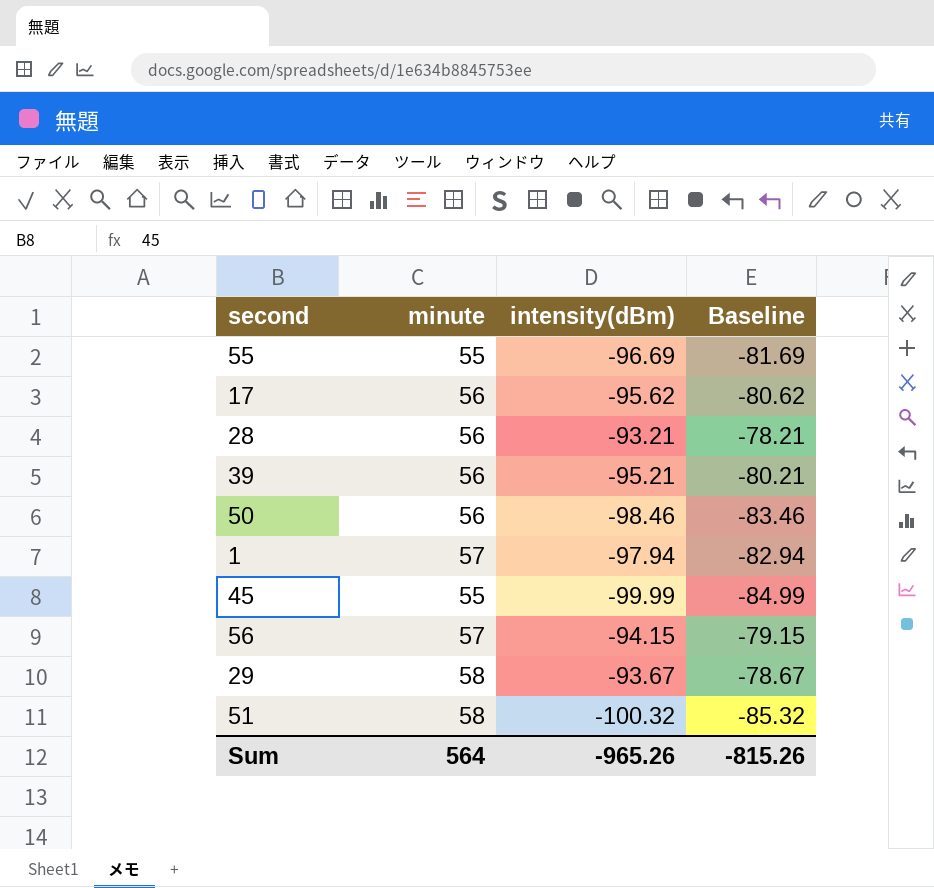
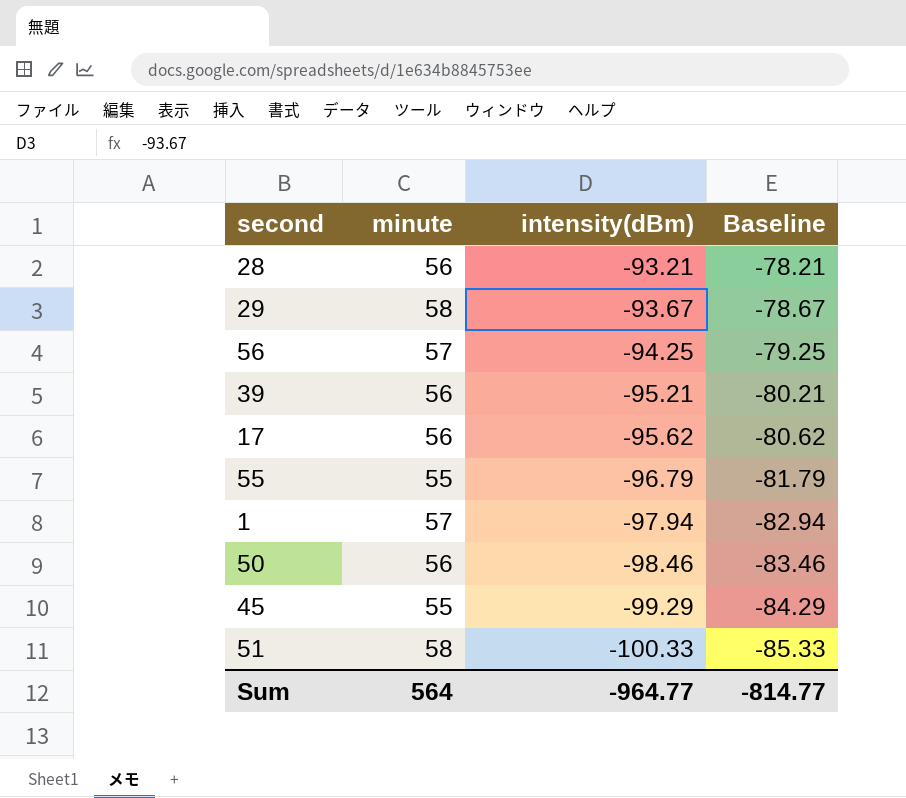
row order: none -> intensity(dBm) descending
56 | intensity(dBm): -94.15 -> -94.25
56 | Baseline: -79.15 -> -79.25
55 | intensity(dBm): -96.69 -> -96.79
55 | Baseline: -81.69 -> -81.79
45 | intensity(dBm): -99.99 -> -99.29
45 | Baseline: -84.99 -> -84.29
51 | intensity(dBm): -100.32 -> -100.33
51 | Baseline: -85.32 -> -85.33
Sum | intensity(dBm): -965.26 -> -964.77
Sum | Baseline: -815.26 -> -814.77

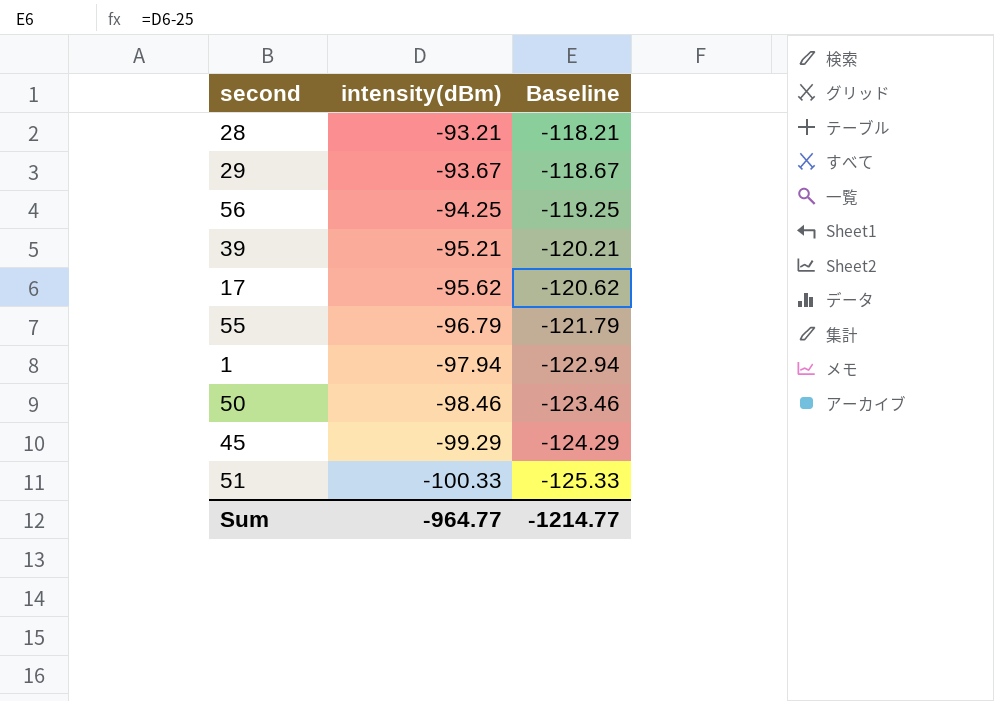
column minute | position: 2 -> none
column Baseline | formula: [intensity(dBm)] + 15 -> [intensity(dBm)] - 25
Sum | Baseline: -814.77 -> -1214.77

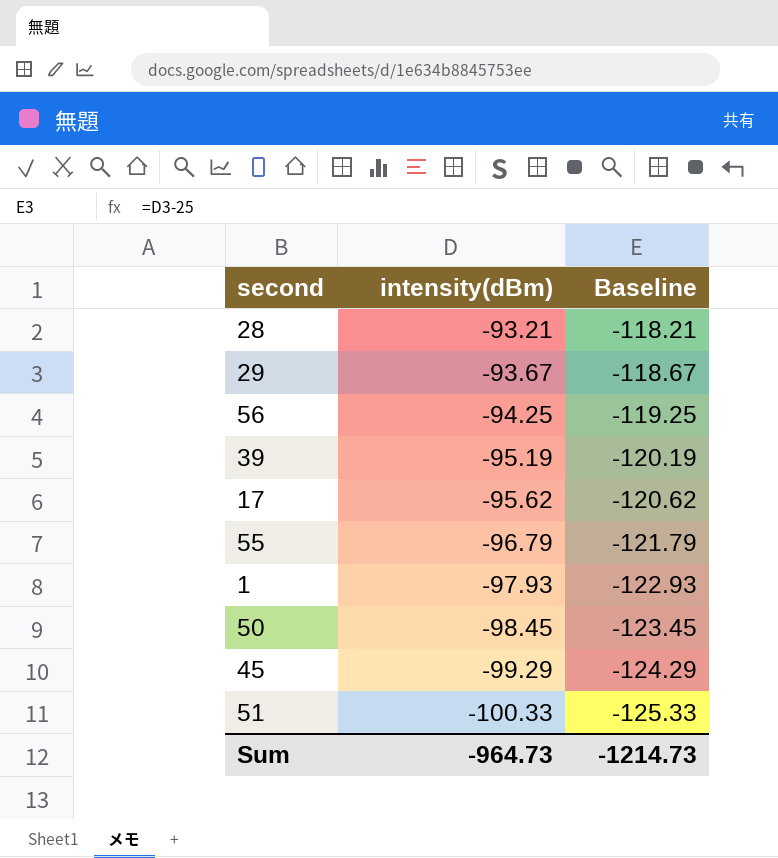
39 | intensity(dBm): -95.21 -> -95.19
39 | Baseline: -120.21 -> -120.19
1 | intensity(dBm): -97.94 -> -97.93
1 | Baseline: -122.94 -> -122.93
50 | intensity(dBm): -98.46 -> -98.45
50 | Baseline: -123.46 -> -123.45
Sum | intensity(dBm): -964.77 -> -964.73
Sum | Baseline: -1214.77 -> -1214.73

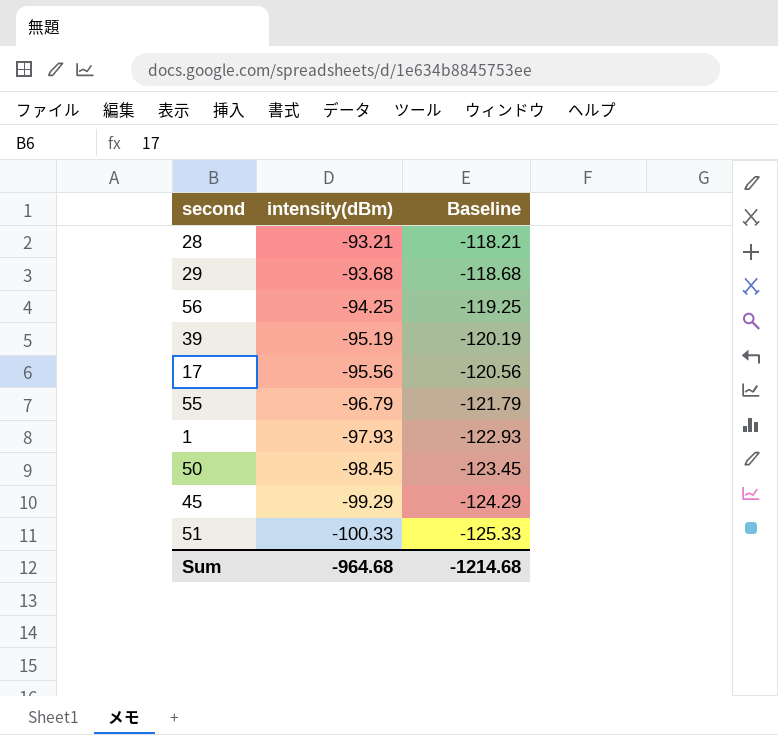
29 | intensity(dBm): -93.67 -> -93.68
29 | Baseline: -118.67 -> -118.68
17 | intensity(dBm): -95.62 -> -95.56
17 | Baseline: -120.62 -> -120.56
Sum | intensity(dBm): -964.73 -> -964.68
Sum | Baseline: -1214.73 -> -1214.68

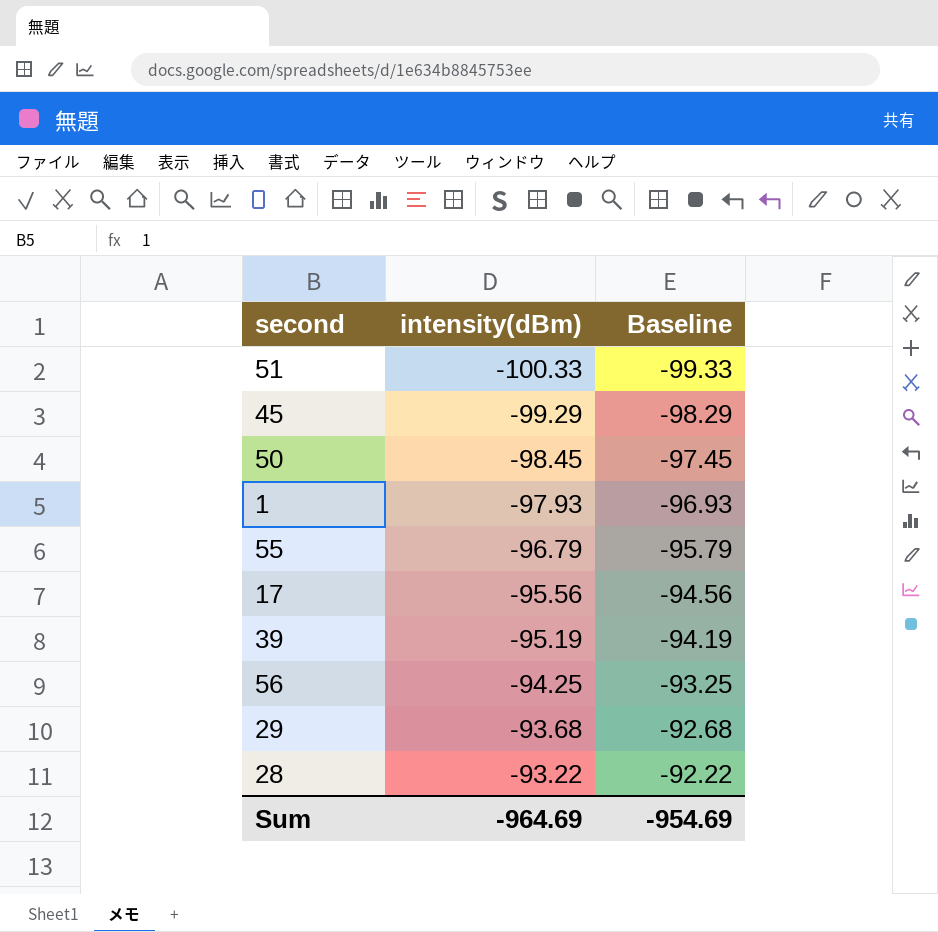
row order: intensity(dBm) descending -> intensity(dBm) ascending
column Baseline | formula: [intensity(dBm)] - 25 -> [intensity(dBm)] + 1
28 | intensity(dBm): -93.21 -> -93.22
Sum | intensity(dBm): -964.68 -> -964.69
Sum | Baseline: -1214.68 -> -954.69

